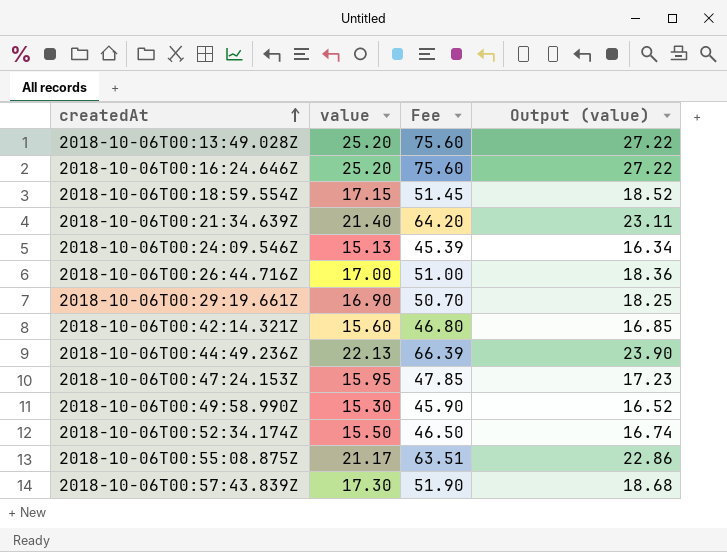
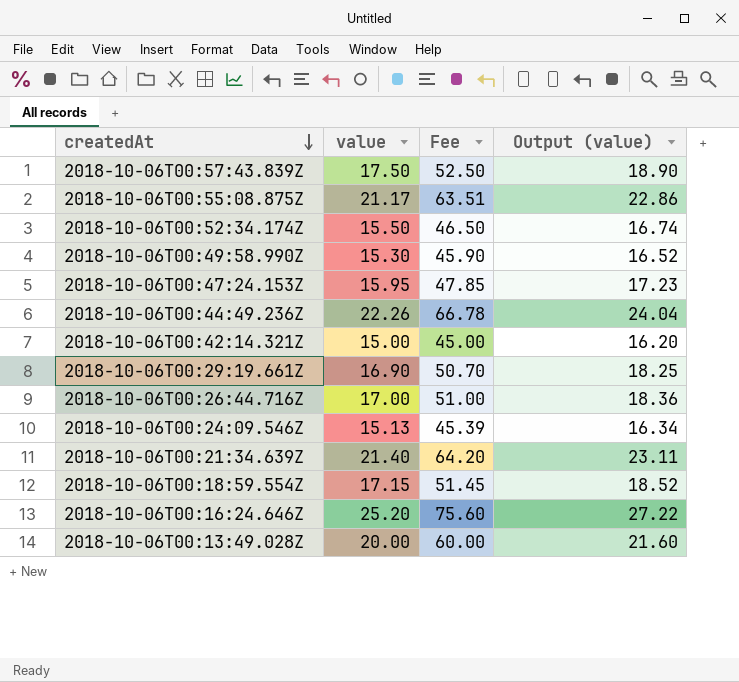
row order: createdAt ascending -> createdAt descending
2018-10-06T00:57:43.839Z | value: 17.30 -> 17.50
2018-10-06T00:57:43.839Z | Fee: 51.90 -> 52.50
2018-10-06T00:57:43.839Z | Output (value): 18.68 -> 18.90
2018-10-06T00:44:49.236Z | value: 22.13 -> 22.26
2018-10-06T00:44:49.236Z | Fee: 66.39 -> 66.78
2018-10-06T00:44:49.236Z | Output (value): 23.90 -> 24.04
2018-10-06T00:42:14.321Z | value: 15.60 -> 15.00
2018-10-06T00:42:14.321Z | Fee: 46.80 -> 45.00
2018-10-06T00:42:14.321Z | Output (value): 16.85 -> 16.20
2018-10-06T00:13:49.028Z | value: 25.20 -> 20.00
2018-10-06T00:13:49.028Z | Fee: 75.60 -> 60.00
2018-10-06T00:13:49.028Z | Output (value): 27.22 -> 21.60

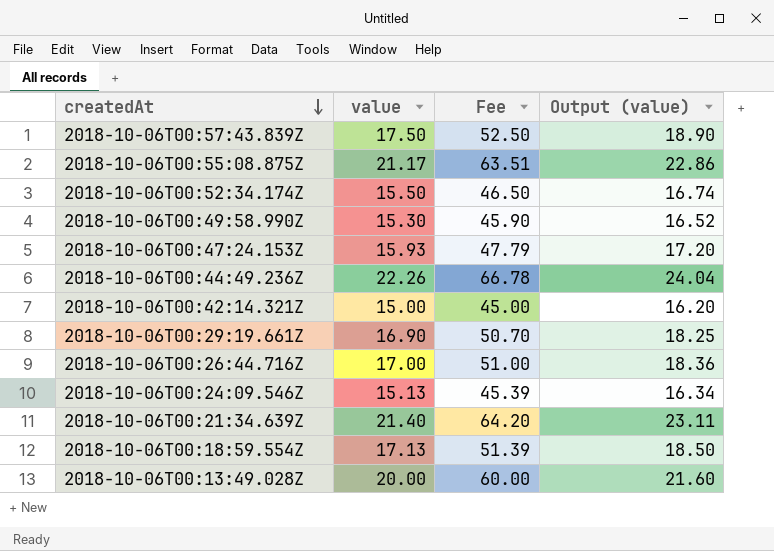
row 2018-10-06T00:16:24.646Z: 25.20 | 75.60 | 27.22 -> none
2018-10-06T00:47:24.153Z | value: 15.95 -> 15.93
2018-10-06T00:47:24.153Z | Fee: 47.85 -> 47.79
2018-10-06T00:47:24.153Z | Output (value): 17.23 -> 17.20
2018-10-06T00:18:59.554Z | value: 17.15 -> 17.13
2018-10-06T00:18:59.554Z | Fee: 51.45 -> 51.39
2018-10-06T00:18:59.554Z | Output (value): 18.52 -> 18.50

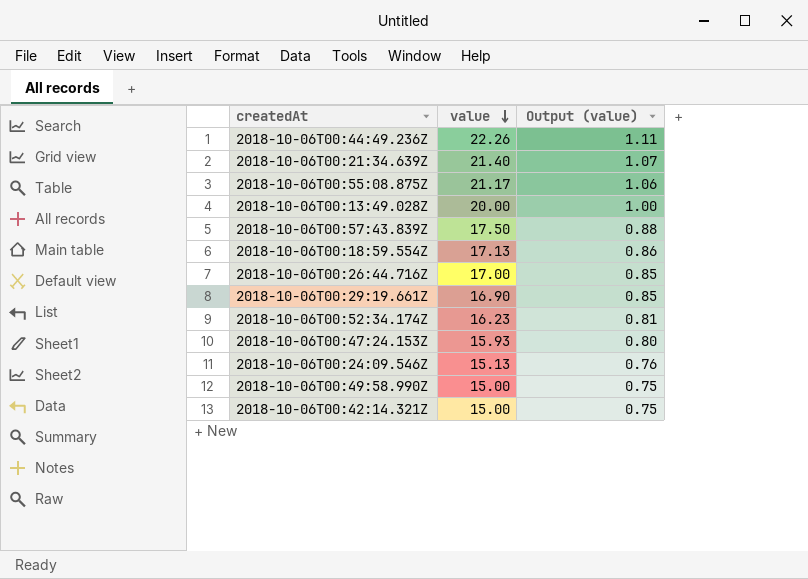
row order: createdAt descending -> value descending
column Fee | formula: [value] * 3 -> none
column Output (value) | formula: [value] * 1.08 -> [value] * 0.05
2018-10-06T00:52:34.174Z | value: 15.50 -> 16.23
2018-10-06T00:49:58.990Z | value: 15.30 -> 15.00

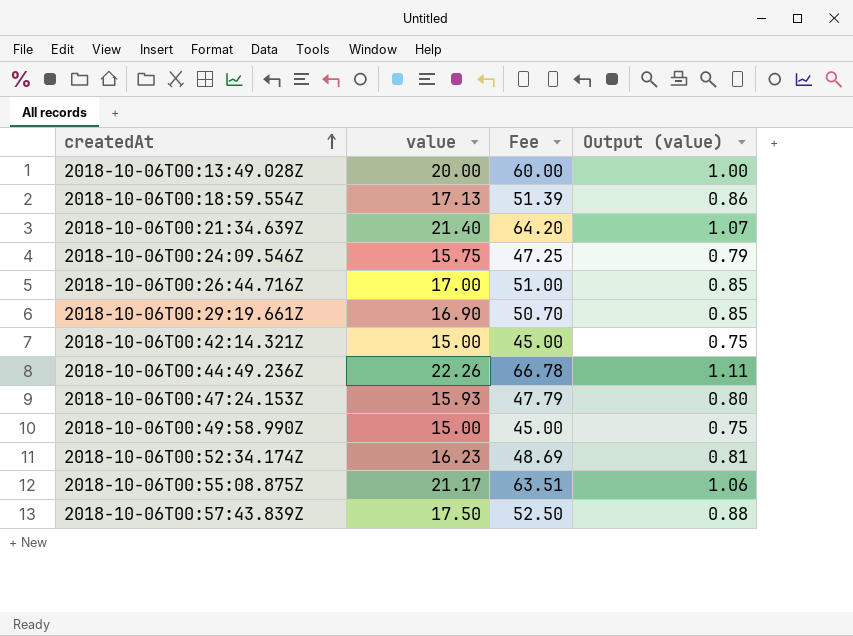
row order: value descending -> createdAt ascending
column Fee | formula: none -> [value] * 3
2018-10-06T00:24:09.546Z | value: 15.13 -> 15.75
2018-10-06T00:24:09.546Z | Output (value): 0.76 -> 0.79

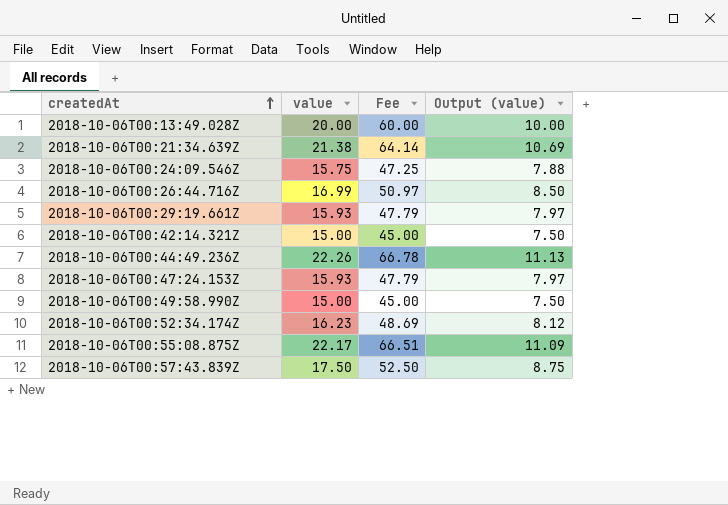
column Output (value) | formula: [value] * 0.05 -> [value] * 0.5
row 2018-10-06T00:18:59.554Z: 17.13 | 51.39 | 0.86 -> none
2018-10-06T00:21:34.639Z | value: 21.40 -> 21.38
2018-10-06T00:21:34.639Z | Fee: 64.20 -> 64.14
2018-10-06T00:26:44.716Z | value: 17.00 -> 16.99
2018-10-06T00:26:44.716Z | Fee: 51.00 -> 50.97
2018-10-06T00:29:19.661Z | value: 16.90 -> 15.93
2018-10-06T00:29:19.661Z | Fee: 50.70 -> 47.79
2018-10-06T00:55:08.875Z | value: 21.17 -> 22.17
2018-10-06T00:55:08.875Z | Fee: 63.51 -> 66.51

